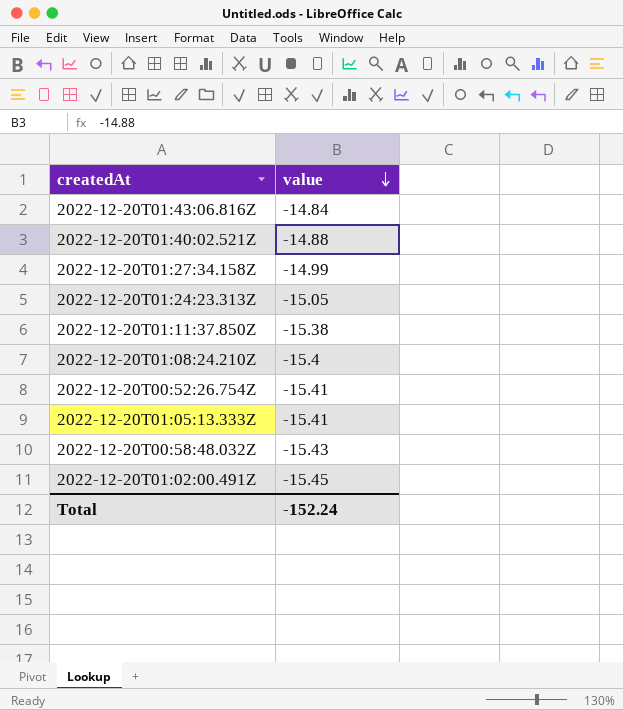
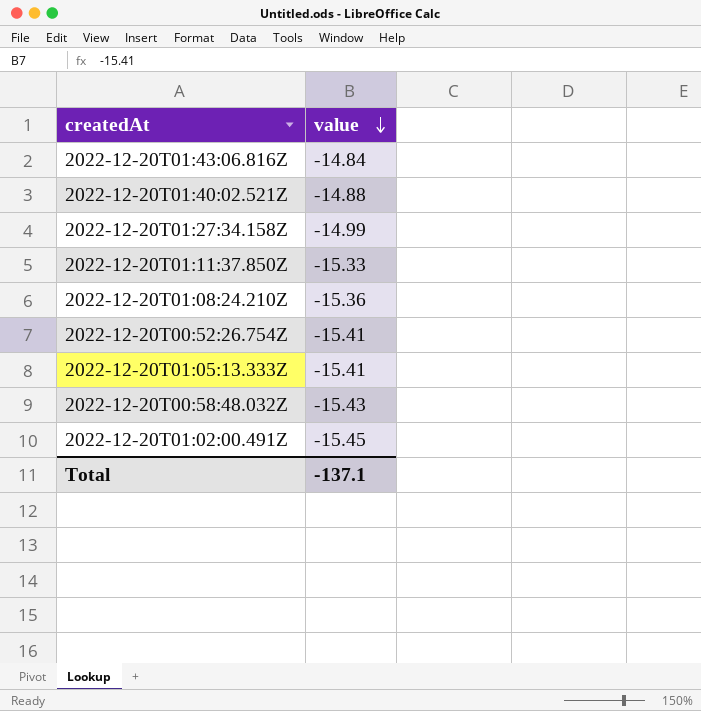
row 2022-12-20T01:24:23.313Z: -15.05 -> none
2022-12-20T01:11:37.850Z | value: -15.38 -> -15.33
2022-12-20T01:08:24.210Z | value: -15.4 -> -15.36
Total | value: -152.24 -> -137.1

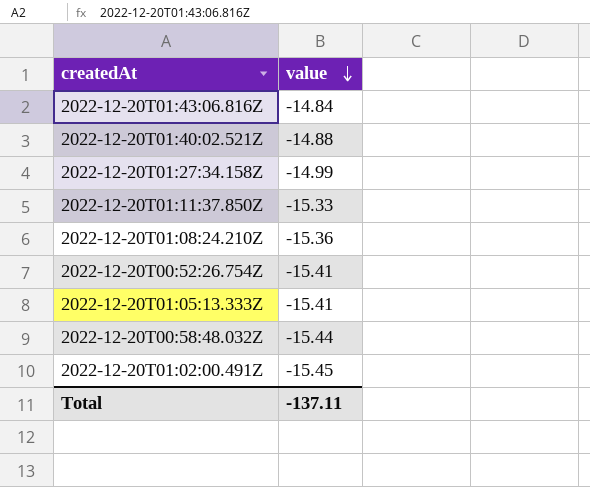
2022-12-20T00:58:48.032Z | value: -15.43 -> -15.44
Total | value: -137.1 -> -137.11

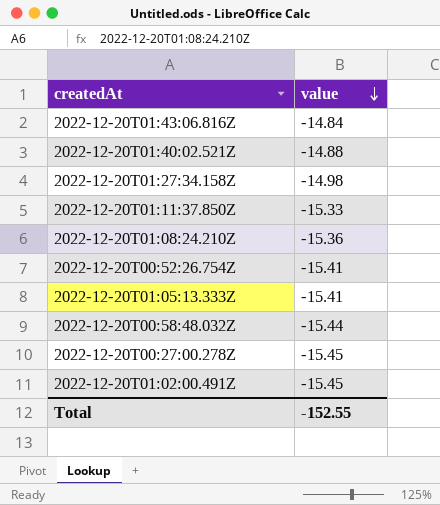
2022-12-20T01:27:34.158Z | value: -14.99 -> -14.98
row 2022-12-20T00:27:00.278Z: none -> -15.45
Total | value: -137.11 -> -152.55

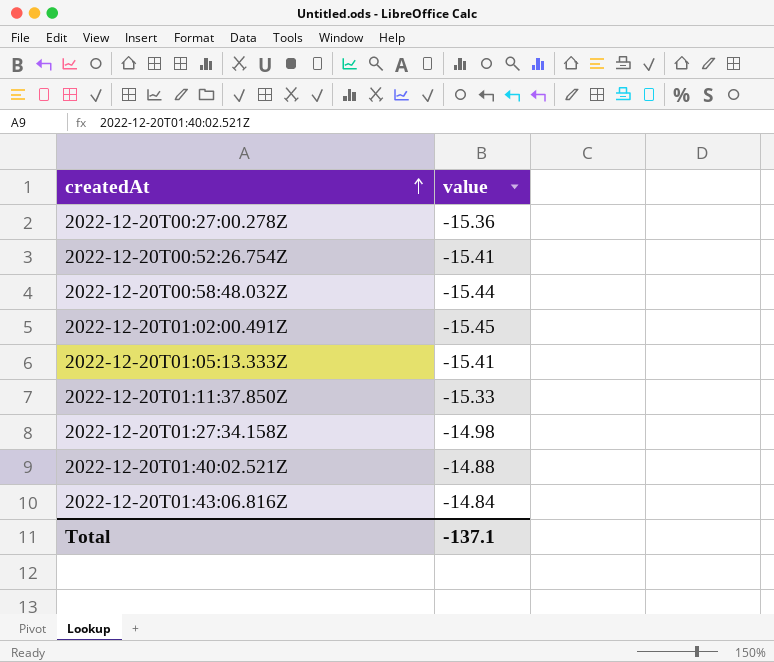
row order: value descending -> createdAt ascending
row 2022-12-20T01:08:24.210Z: -15.36 -> none
2022-12-20T00:27:00.278Z | value: -15.45 -> -15.36
Total | value: -152.55 -> -137.1

